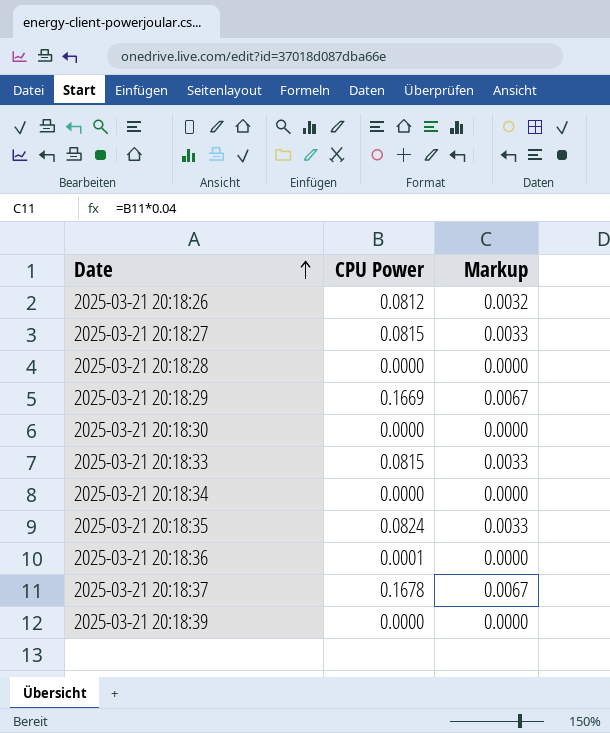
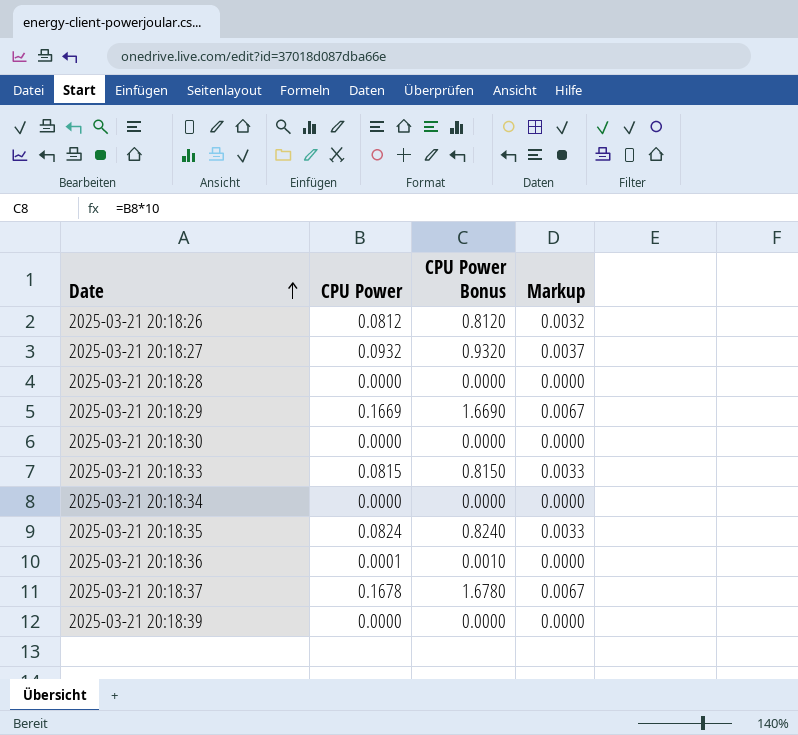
column CPU Power Bonus | formula: none -> [CPU Power] * 10
2025-03-21 20:18:27 | CPU Power: 0.0815 -> 0.0932
2025-03-21 20:18:27 | Markup: 0.0033 -> 0.0037

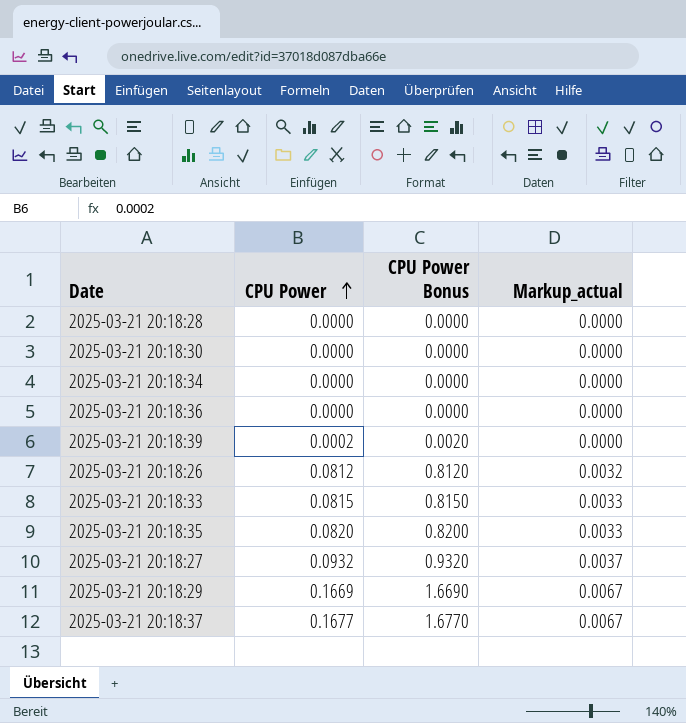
row order: Date ascending -> CPU Power ascending
column name: Markup -> Markup_actual
2025-03-21 20:18:36 | CPU Power: 0.0001 -> 0.0000
2025-03-21 20:18:36 | CPU Power Bonus: 0.0010 -> 0.0000
2025-03-21 20:18:39 | CPU Power: 0.0000 -> 0.0002
2025-03-21 20:18:39 | CPU Power Bonus: 0.0000 -> 0.0020
2025-03-21 20:18:35 | CPU Power: 0.0824 -> 0.0820
2025-03-21 20:18:35 | CPU Power Bonus: 0.8240 -> 0.8200
2025-03-21 20:18:37 | CPU Power: 0.1678 -> 0.1677
2025-03-21 20:18:37 | CPU Power Bonus: 1.6780 -> 1.6770

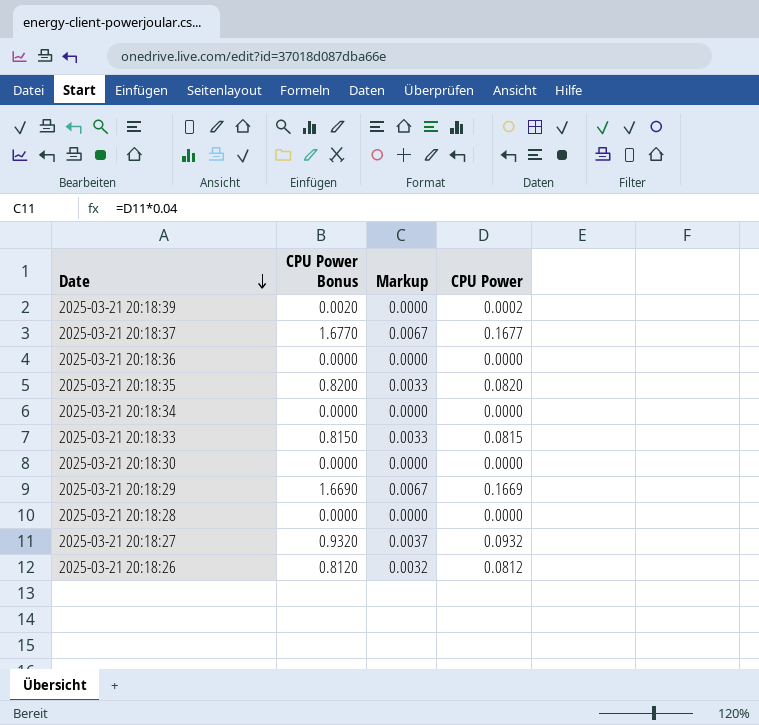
row order: CPU Power ascending -> Date descending
column name: Markup_actual -> Markup
column CPU Power | position: 2 -> 4

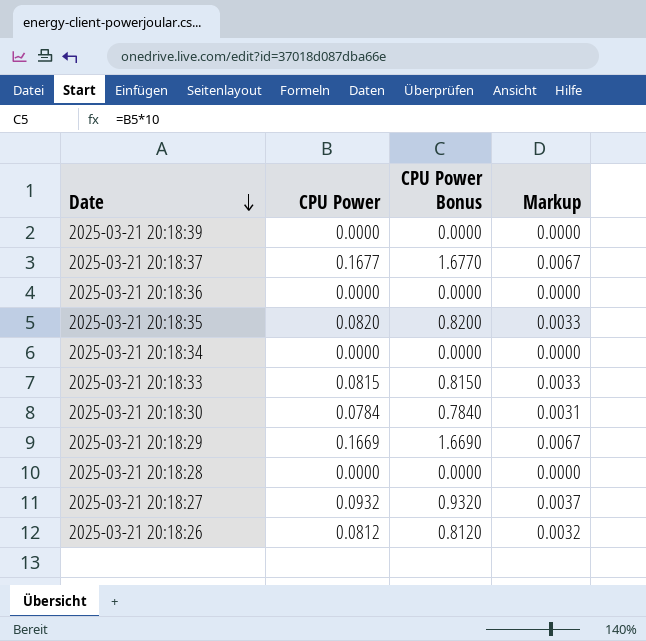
column CPU Power | position: 4 -> 2
2025-03-21 20:18:39 | CPU Power: 0.0002 -> 0.0000
2025-03-21 20:18:39 | CPU Power Bonus: 0.0020 -> 0.0000
2025-03-21 20:18:30 | CPU Power: 0.0000 -> 0.0784
2025-03-21 20:18:30 | CPU Power Bonus: 0.0000 -> 0.7840
2025-03-21 20:18:30 | Markup: 0.0000 -> 0.0031

